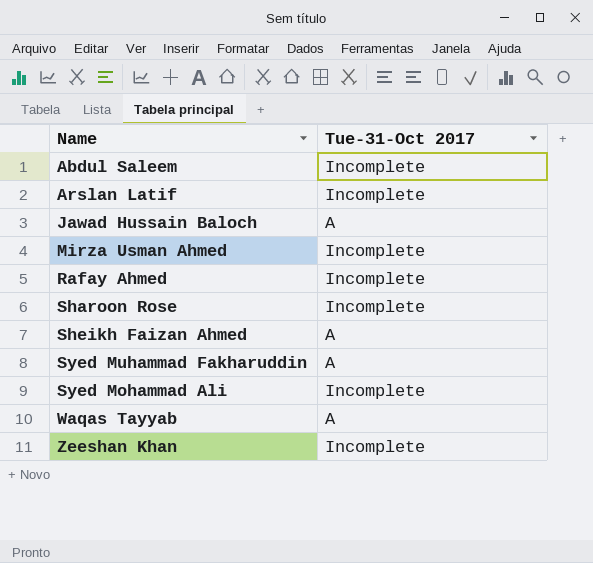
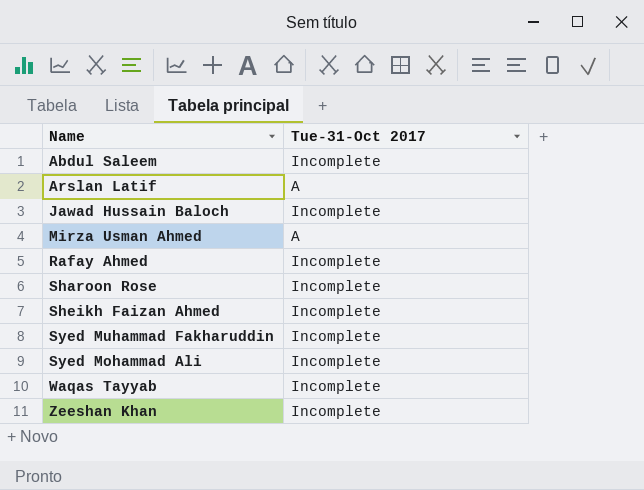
Arslan Latif | Tue-31-Oct 2017: Incomplete -> A
Jawad Hussain Baloch | Tue-31-Oct 2017: A -> Incomplete
Mirza Usman Ahmed | Tue-31-Oct 2017: Incomplete -> A
Sheikh Faizan Ahmed | Tue-31-Oct 2017: A -> Incomplete
Syed Muhammad Fakharuddin | Tue-31-Oct 2017: A -> Incomplete
Waqas Tayyab | Tue-31-Oct 2017: A -> Incomplete

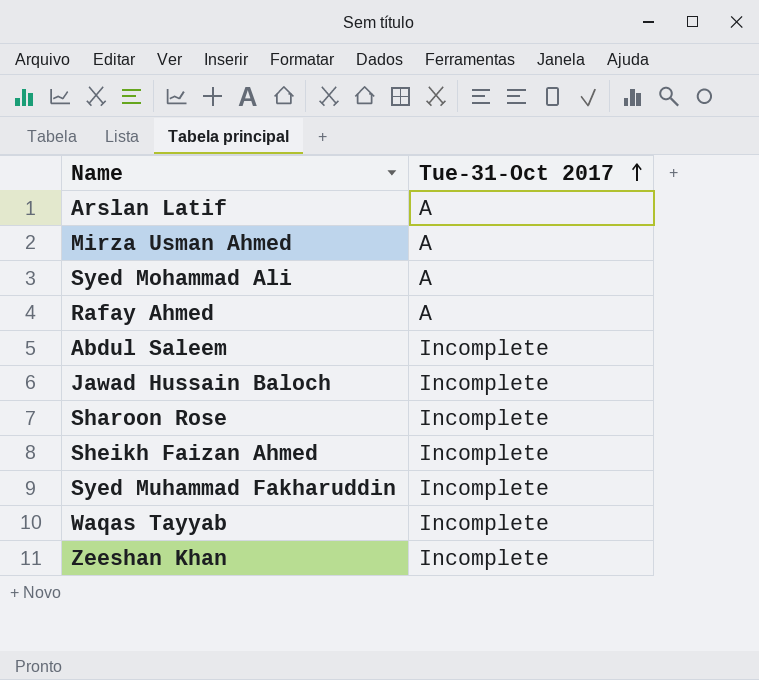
row order: none -> Tue-31-Oct 2017 ascending
Syed Mohammad Ali | Tue-31-Oct 2017: Incomplete -> A
Rafay Ahmed | Tue-31-Oct 2017: Incomplete -> A

